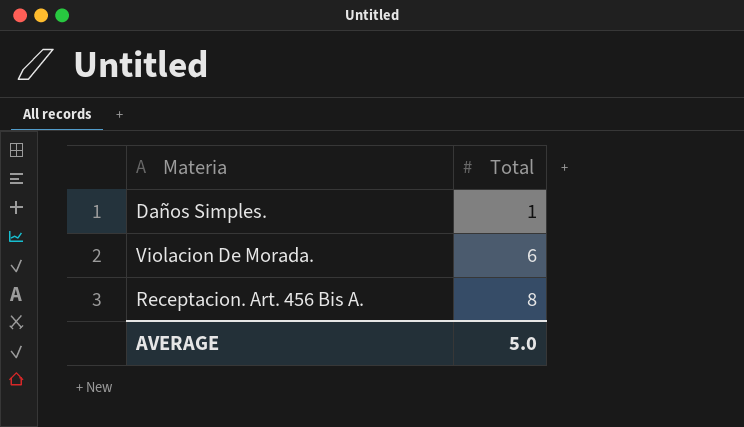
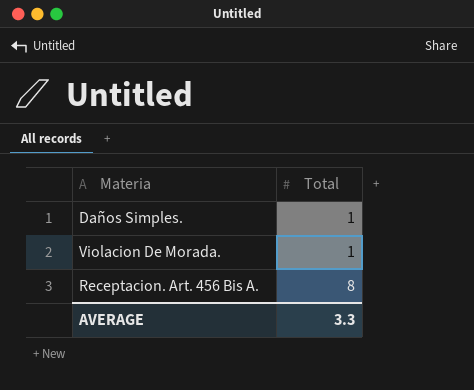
Violacion De Morada. | Total: 6 -> 1
AVERAGE | Total: 5.0 -> 3.3

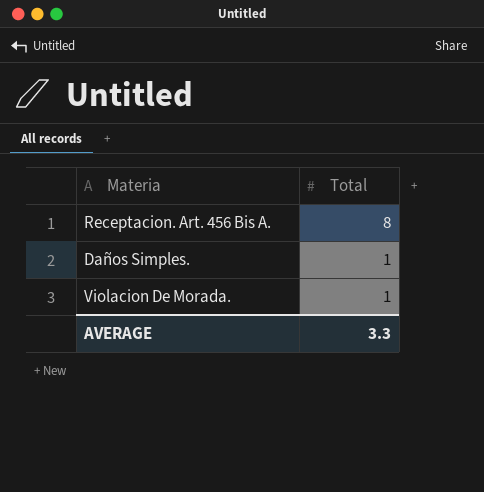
row order: Total ascending -> Total descending

